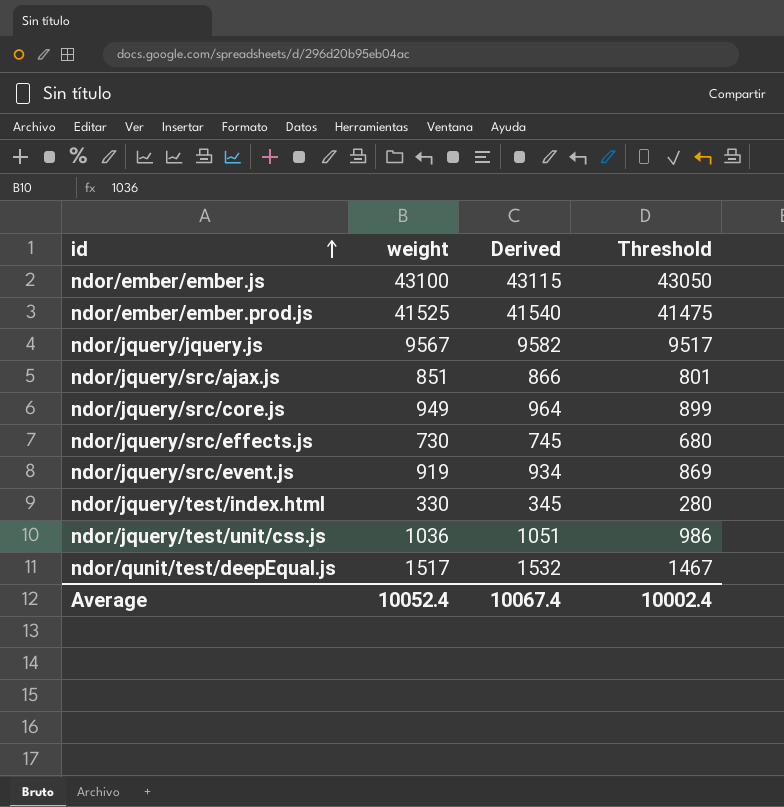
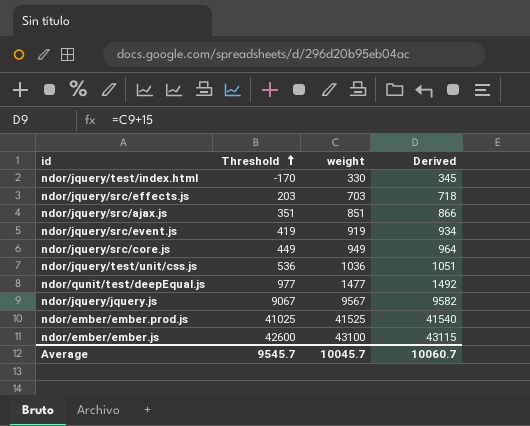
row order: id ascending -> Threshold ascending
column Threshold | formula: [weight] - 50 -> [weight] - 500
column Threshold | position: 4 -> 2
ndor/jquery/src/effects.js | weight: 730 -> 703
ndor/jquery/src/effects.js | Derived: 745 -> 718
ndor/qunit/test/deepEqual.js | weight: 1517 -> 1477
ndor/qunit/test/deepEqual.js | Derived: 1532 -> 1492
Average | Threshold: 10002.4 -> 9545.7
Average | weight: 10052.4 -> 10045.7
Average | Derived: 10067.4 -> 10060.7

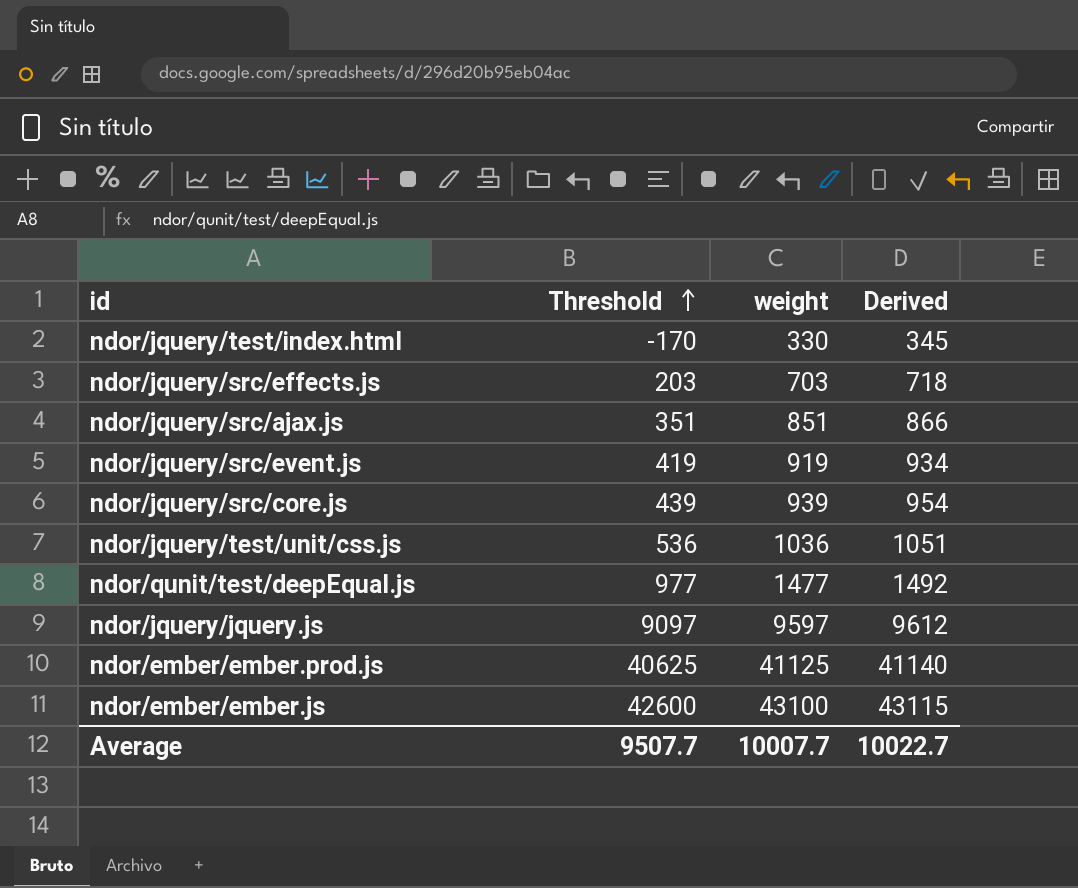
ndor/jquery/src/core.js | Threshold: 449 -> 439
ndor/jquery/src/core.js | weight: 949 -> 939
ndor/jquery/src/core.js | Derived: 964 -> 954
ndor/jquery/jquery.js | Threshold: 9067 -> 9097
ndor/jquery/jquery.js | weight: 9567 -> 9597
ndor/jquery/jquery.js | Derived: 9582 -> 9612
ndor/ember/ember.prod.js | Threshold: 41025 -> 40625
ndor/ember/ember.prod.js | weight: 41525 -> 41125
ndor/ember/ember.prod.js | Derived: 41540 -> 41140
Average | Threshold: 9545.7 -> 9507.7
Average | weight: 10045.7 -> 10007.7
Average | Derived: 10060.7 -> 10022.7

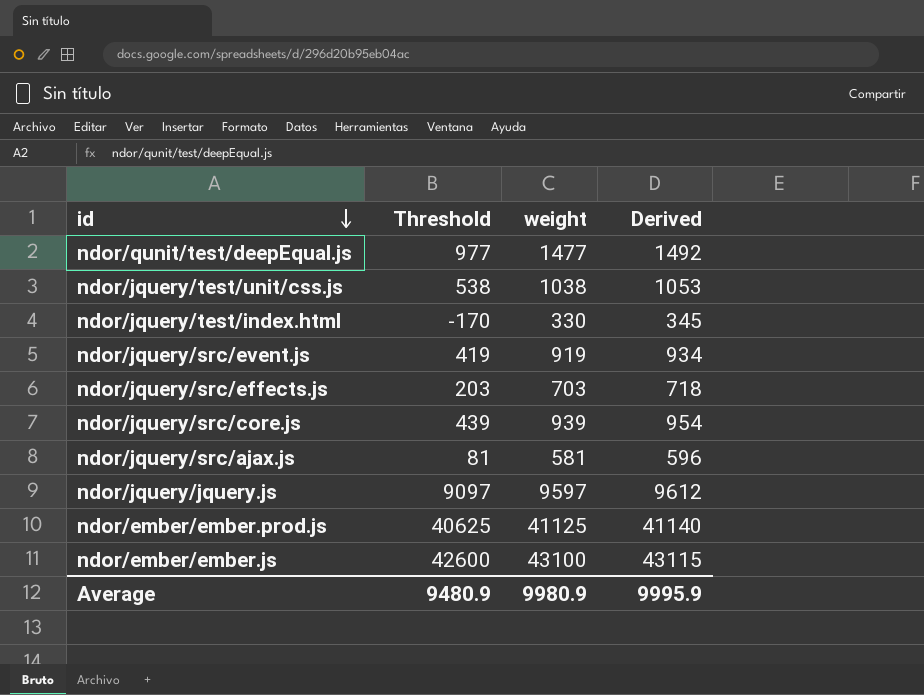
row order: Threshold ascending -> id descending
ndor/jquery/test/unit/css.js | Threshold: 536 -> 538
ndor/jquery/test/unit/css.js | weight: 1036 -> 1038
ndor/jquery/test/unit/css.js | Derived: 1051 -> 1053
ndor/jquery/src/ajax.js | Threshold: 351 -> 81
ndor/jquery/src/ajax.js | weight: 851 -> 581
ndor/jquery/src/ajax.js | Derived: 866 -> 596
Average | Threshold: 9507.7 -> 9480.9
Average | weight: 10007.7 -> 9980.9
Average | Derived: 10022.7 -> 9995.9

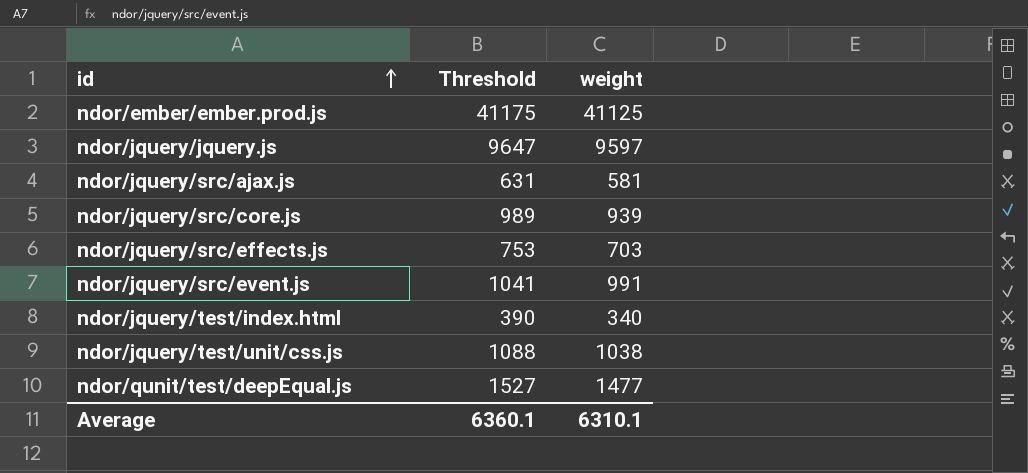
row order: id descending -> id ascending
column Derived | formula: [weight] + 15 -> none
column Threshold | formula: [weight] - 500 -> [weight] + 50
row ndor/ember/ember.js: 42600 | 43100 | 43115 -> none
ndor/jquery/src/event.js | weight: 919 -> 991
ndor/jquery/test/index.html | weight: 330 -> 340
Average | Threshold: 9480.9 -> 6360.1
Average | weight: 9980.9 -> 6310.1

